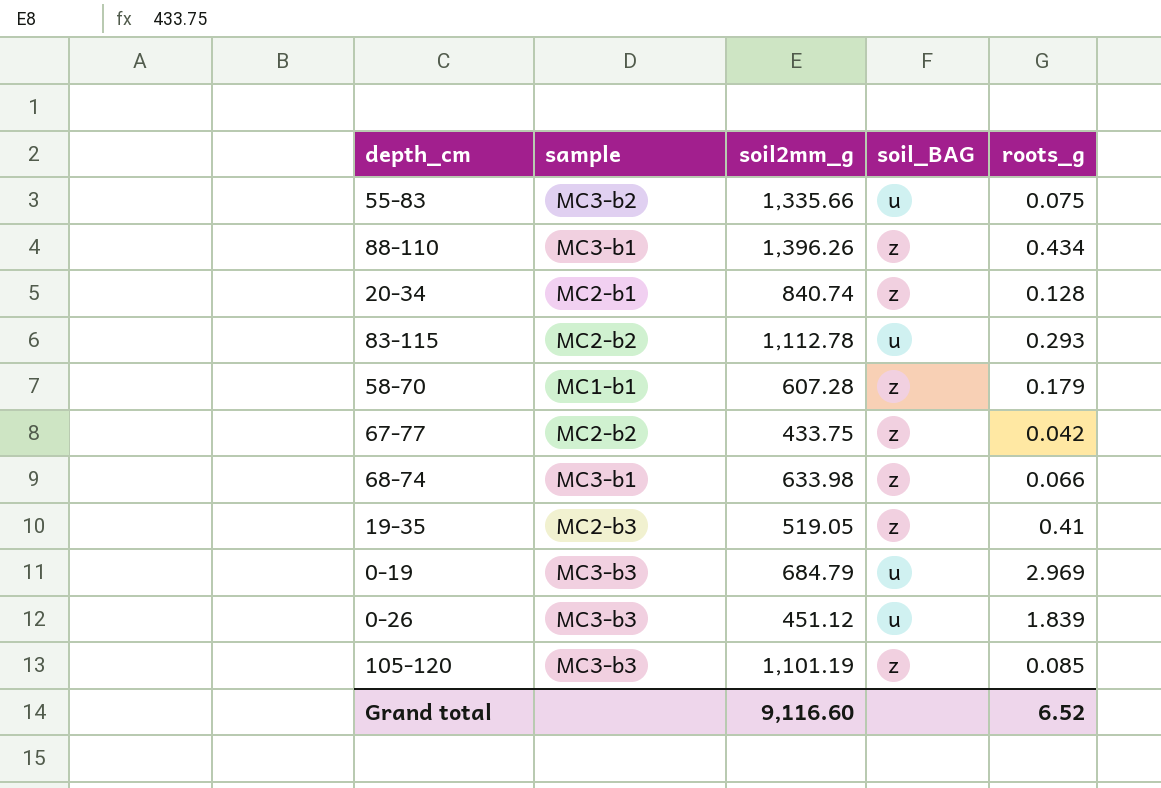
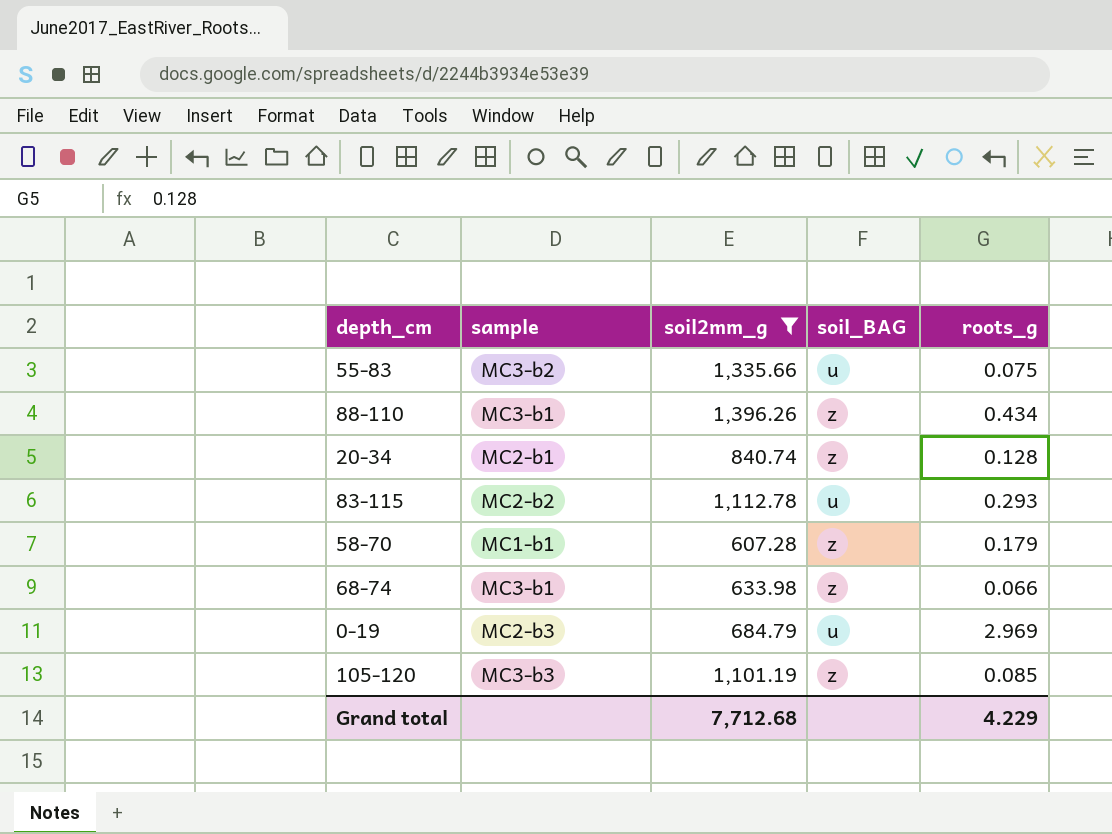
filter: none -> soil2mm_g >= 607.28
0-19 | sample: MC3-b3 -> MC2-b3
Grand total | soil2mm_g: 9,116.60 -> 7,712.68
Grand total | roots_g: 6.52 -> 4.229

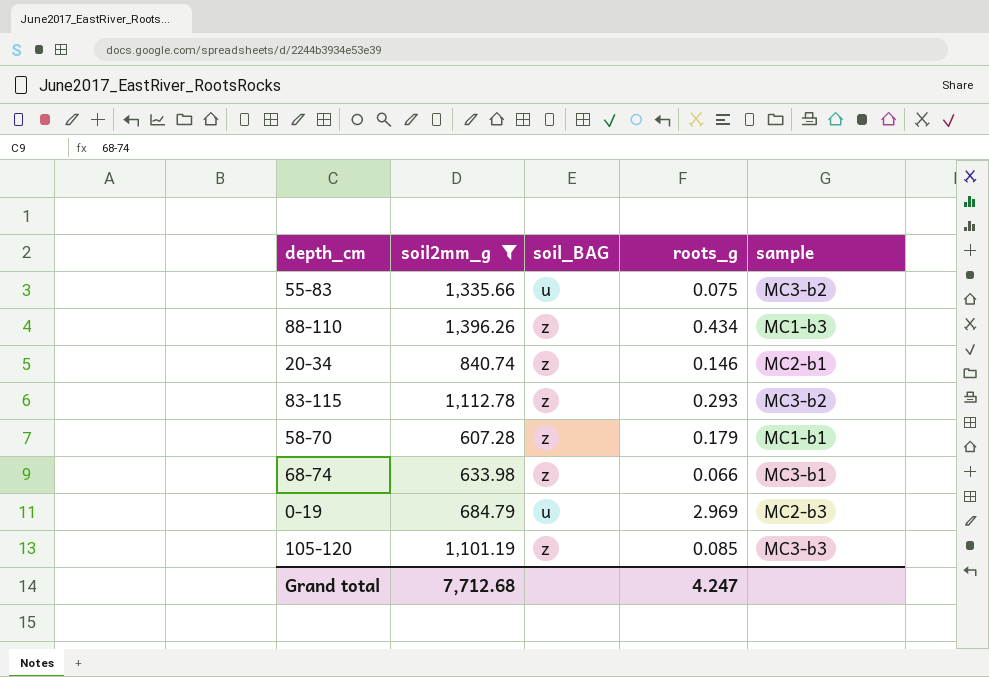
column sample | position: 2 -> 5
88-110 | sample: MC3-b1 -> MC1-b3
20-34 | roots_g: 0.128 -> 0.146
83-115 | soil_BAG: u -> z
83-115 | sample: MC2-b2 -> MC3-b2
Grand total | roots_g: 4.229 -> 4.247

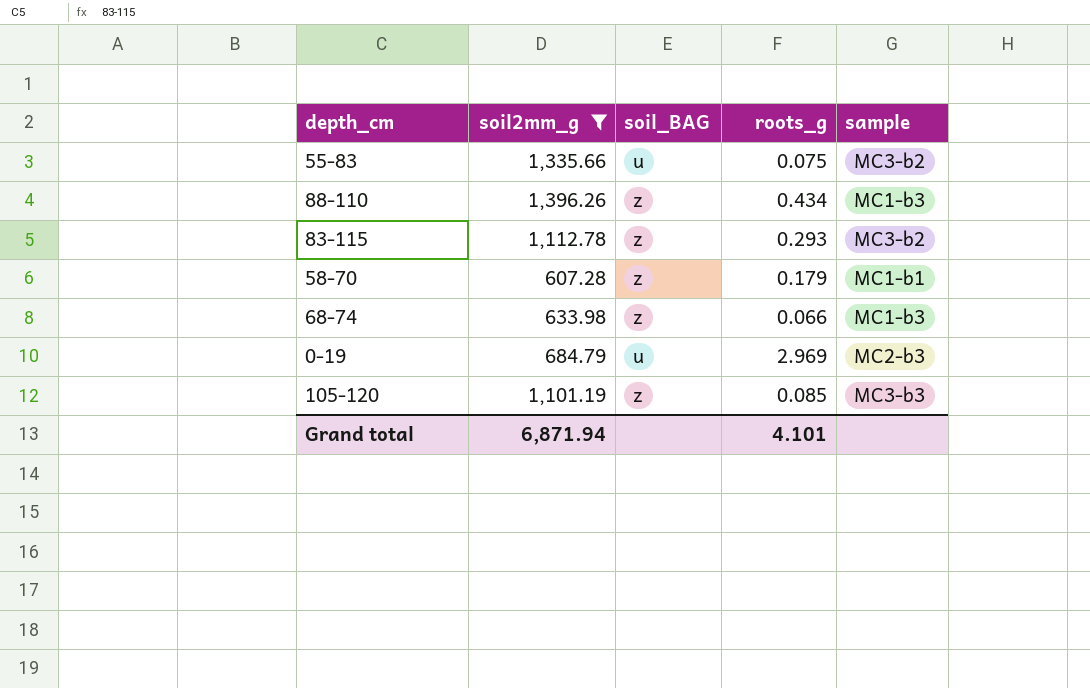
row 20-34: 840.74 | z | 0.146 | MC2-b1 -> none
68-74 | sample: MC3-b1 -> MC1-b3
Grand total | soil2mm_g: 7,712.68 -> 6,871.94
Grand total | roots_g: 4.247 -> 4.101

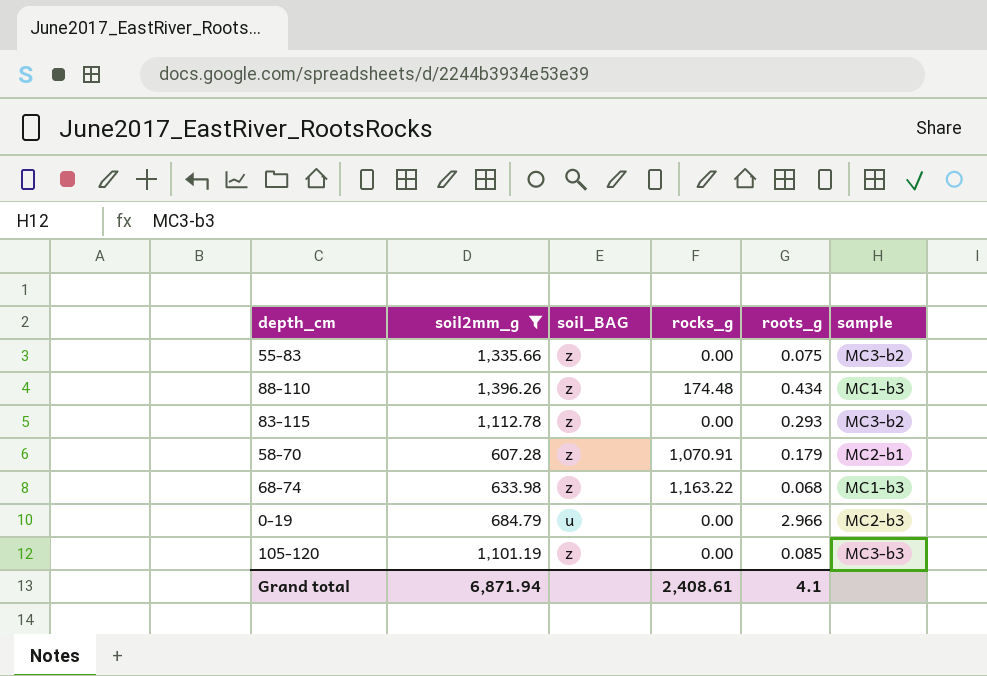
column rocks_g | position: none -> 4
55-83 | soil_BAG: u -> z
58-70 | sample: MC1-b1 -> MC2-b1
68-74 | roots_g: 0.066 -> 0.068
0-19 | roots_g: 2.969 -> 2.966
Grand total | roots_g: 4.101 -> 4.1

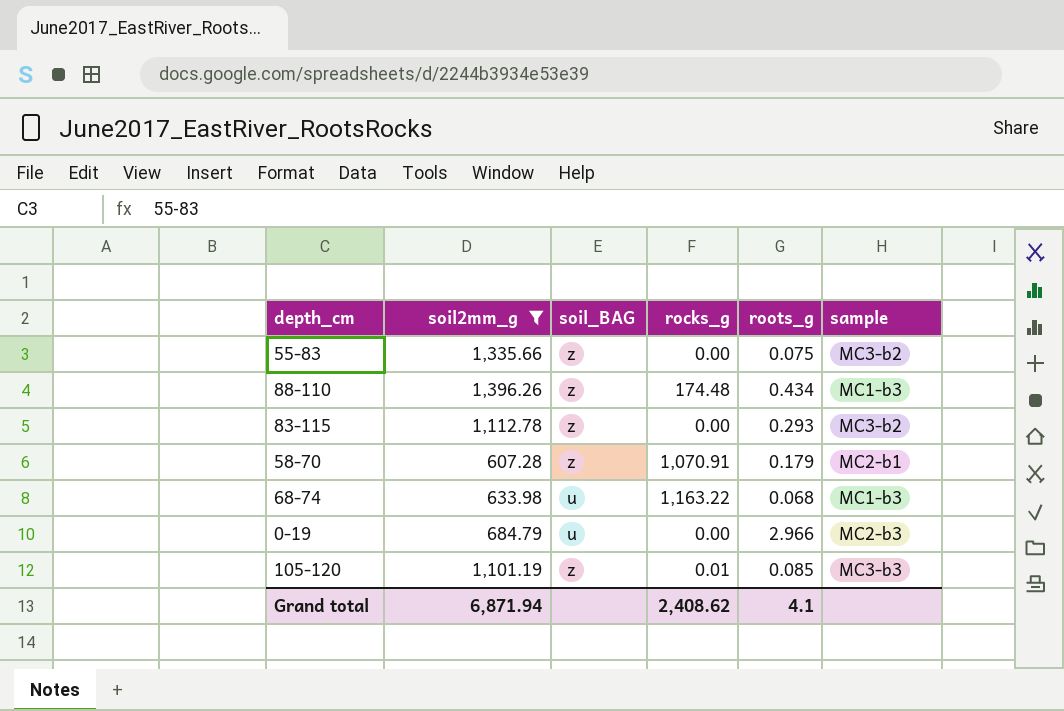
68-74 | soil_BAG: z -> u
105-120 | rocks_g: 0.00 -> 0.01
Grand total | rocks_g: 2,408.61 -> 2,408.62

